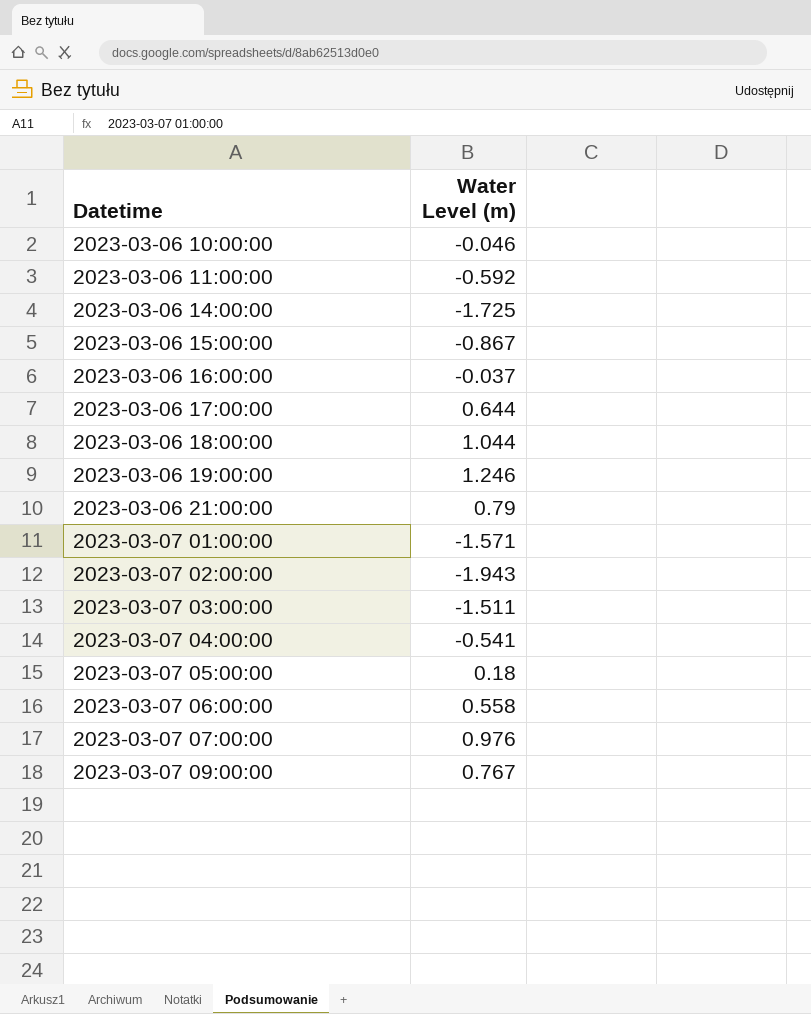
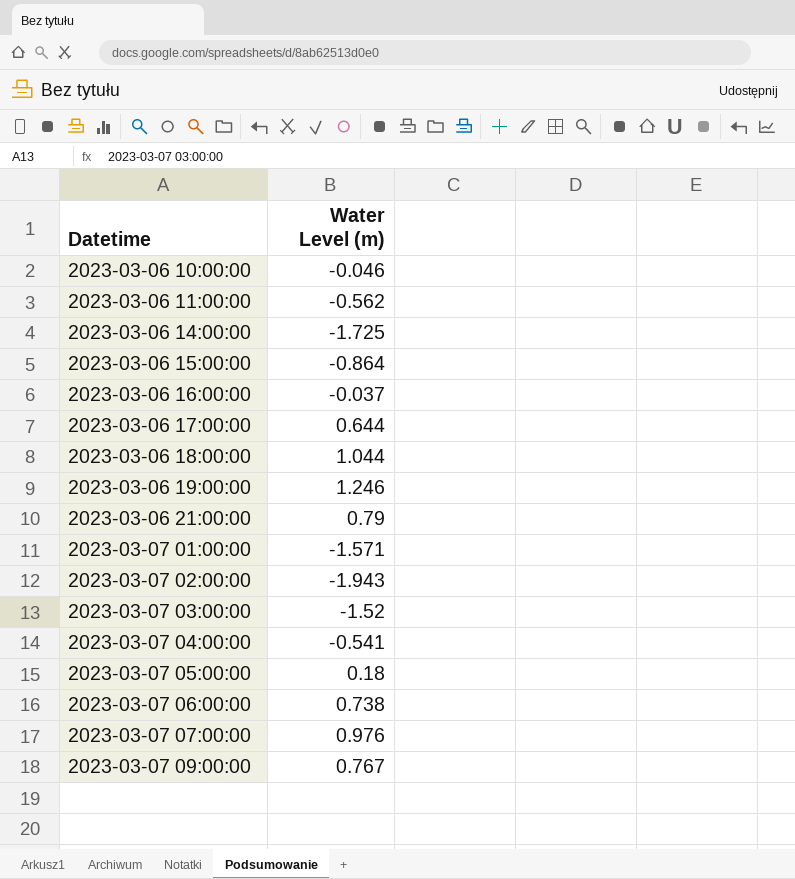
2023-03-06 11:00:00 | Water Level (m): -0.592 -> -0.562
2023-03-06 15:00:00 | Water Level (m): -0.867 -> -0.864
2023-03-07 03:00:00 | Water Level (m): -1.511 -> -1.52
2023-03-07 06:00:00 | Water Level (m): 0.558 -> 0.738

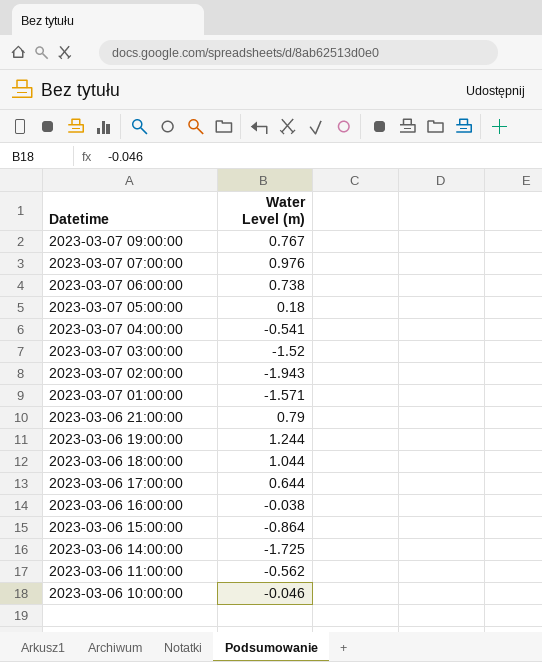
row order: Datetime ascending -> Datetime descending
2023-03-06 19:00:00 | Water Level (m): 1.246 -> 1.244
2023-03-06 16:00:00 | Water Level (m): -0.037 -> -0.038

